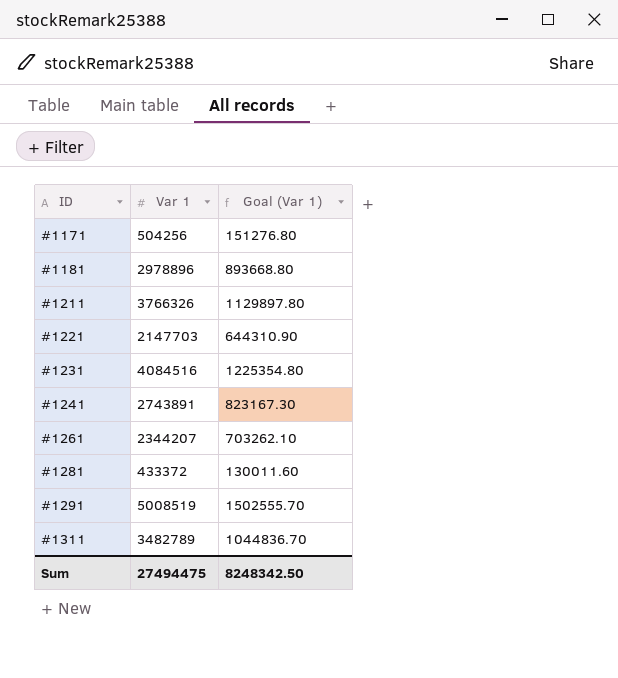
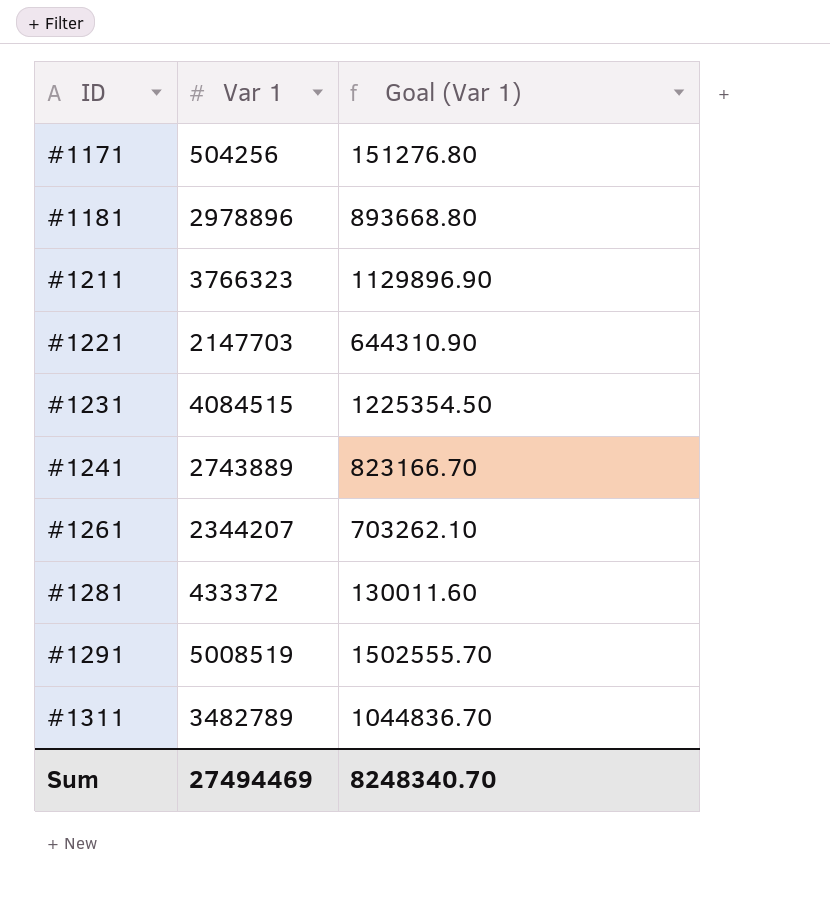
#1211 | Var 1: 3766326 -> 3766323
#1211 | Goal (Var 1): 1129897.80 -> 1129896.90
#1231 | Var 1: 4084516 -> 4084515
#1231 | Goal (Var 1): 1225354.80 -> 1225354.50
#1241 | Var 1: 2743891 -> 2743889
#1241 | Goal (Var 1): 823167.30 -> 823166.70
Sum | Var 1: 27494475 -> 27494469
Sum | Goal (Var 1): 8248342.50 -> 8248340.70

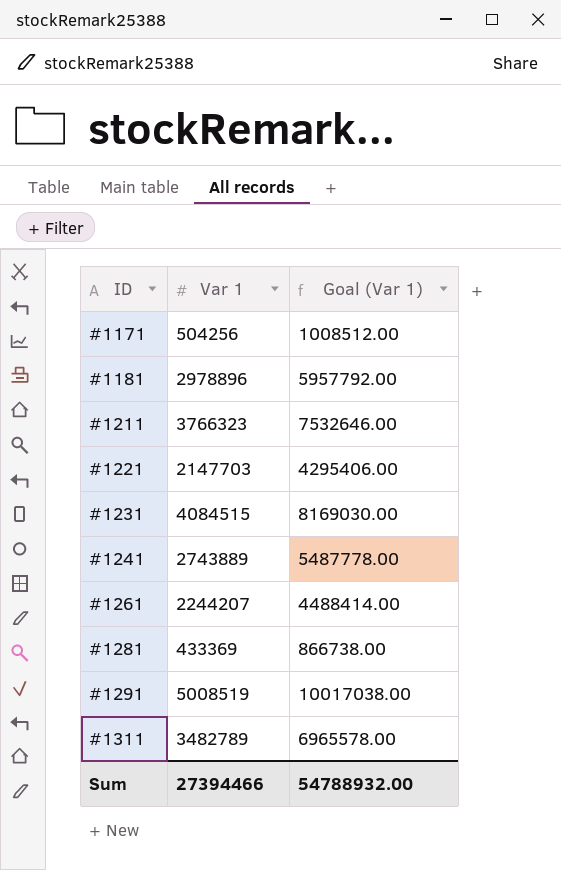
column Goal (Var 1) | formula: [Var 1] * 0.3 -> [Var 1] * 2
#1261 | Var 1: 2344207 -> 2244207
#1281 | Var 1: 433372 -> 433369
Sum | Var 1: 27494469 -> 27394466
Sum | Goal (Var 1): 8248340.70 -> 54788932.00

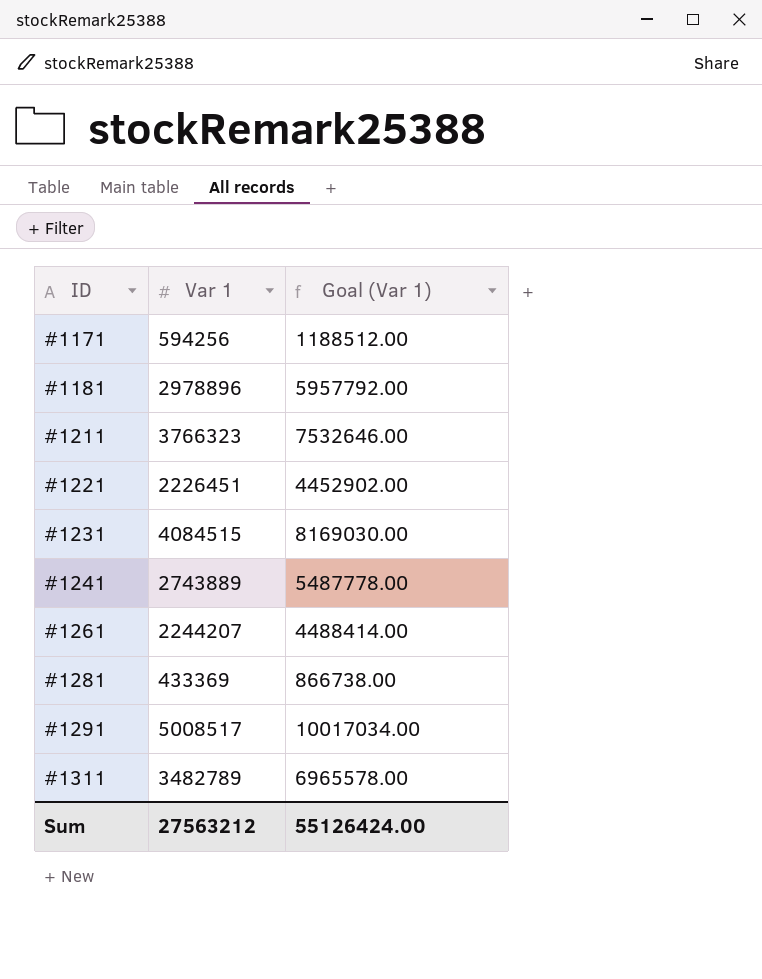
#1171 | Var 1: 504256 -> 594256
#1171 | Goal (Var 1): 1008512.00 -> 1188512.00
#1221 | Var 1: 2147703 -> 2226451
#1221 | Goal (Var 1): 4295406.00 -> 4452902.00
#1291 | Var 1: 5008519 -> 5008517
#1291 | Goal (Var 1): 10017038.00 -> 10017034.00
Sum | Var 1: 27394466 -> 27563212
Sum | Goal (Var 1): 54788932.00 -> 55126424.00

